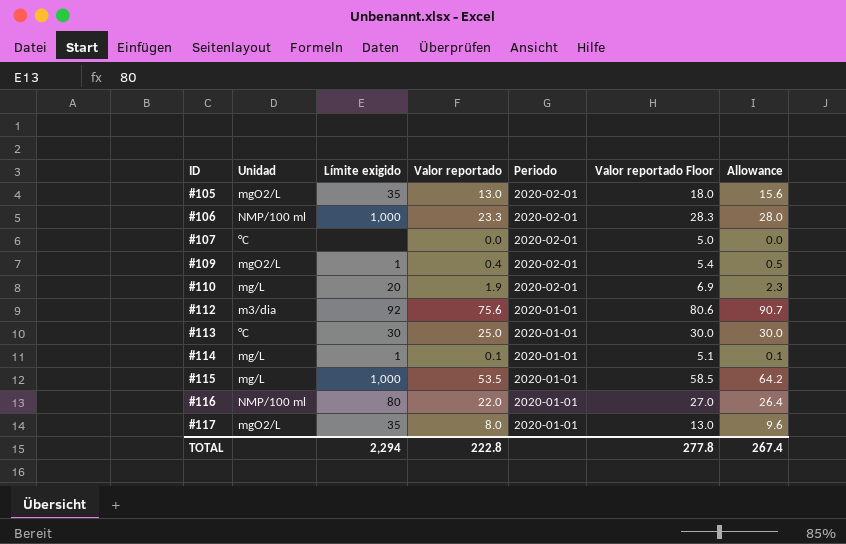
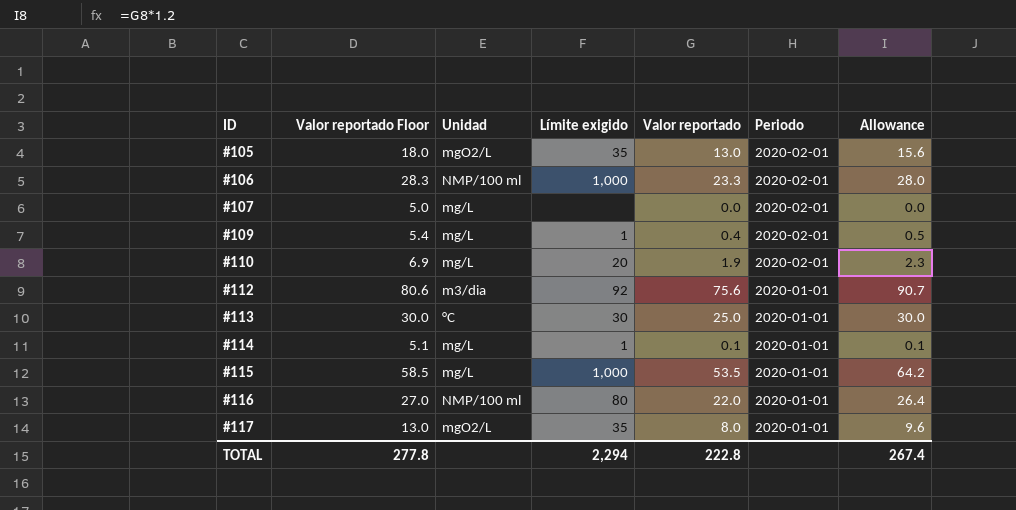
column Valor reportado Floor | position: 6 -> 2
#107 | Unidad: °C -> mg/L
#109 | Unidad: mgO2/L -> mg/L

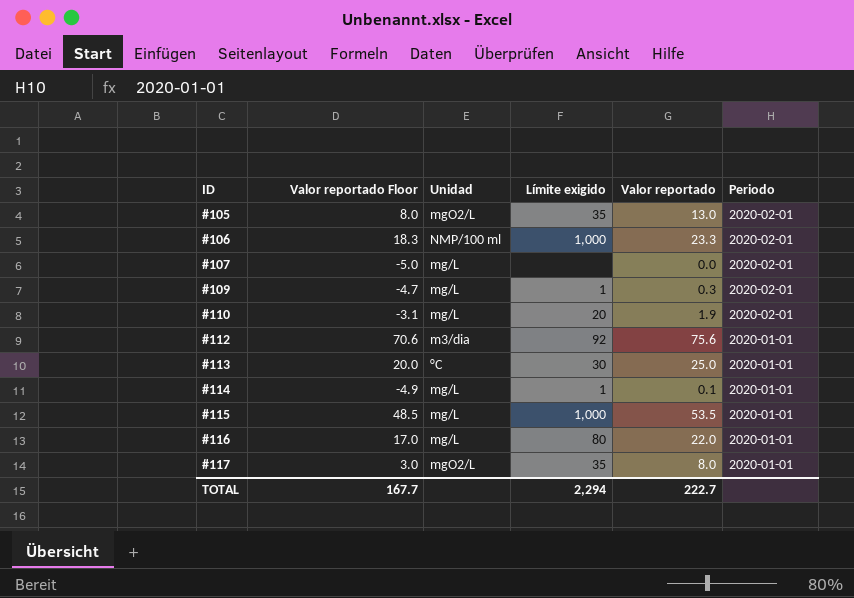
column Allowance | formula: [Valor reportado] * 1.2 -> none
column Valor reportado Floor | formula: [Valor reportado] + 5 -> [Valor reportado] - 5
#109 | Valor reportado: 0.4 -> 0.3
#116 | Unidad: NMP/100 ml -> mg/L
TOTAL | Valor reportado Floor: 277.8 -> 167.7
TOTAL | Valor reportado: 222.8 -> 222.7

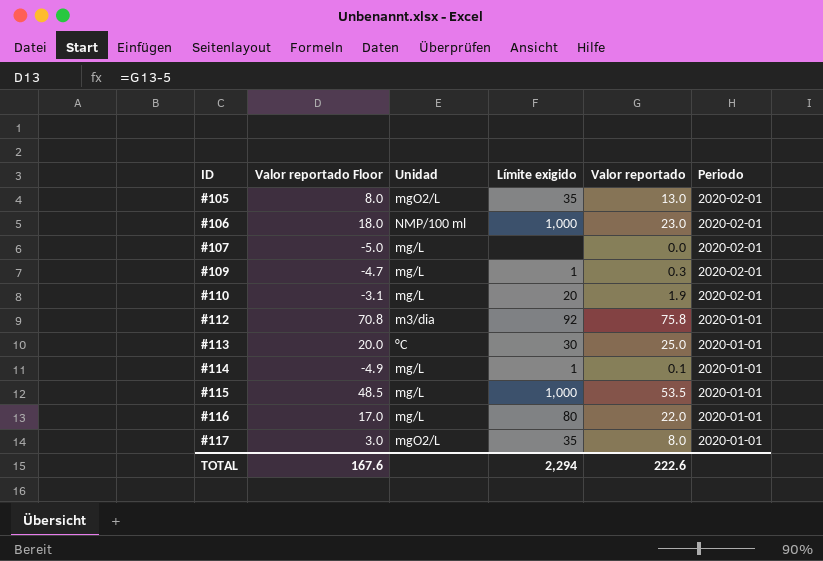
#106 | Valor reportado Floor: 18.3 -> 18.0
#106 | Valor reportado: 23.3 -> 23.0
#112 | Valor reportado Floor: 70.6 -> 70.8
#112 | Valor reportado: 75.6 -> 75.8
TOTAL | Valor reportado Floor: 167.7 -> 167.6
TOTAL | Valor reportado: 222.7 -> 222.6

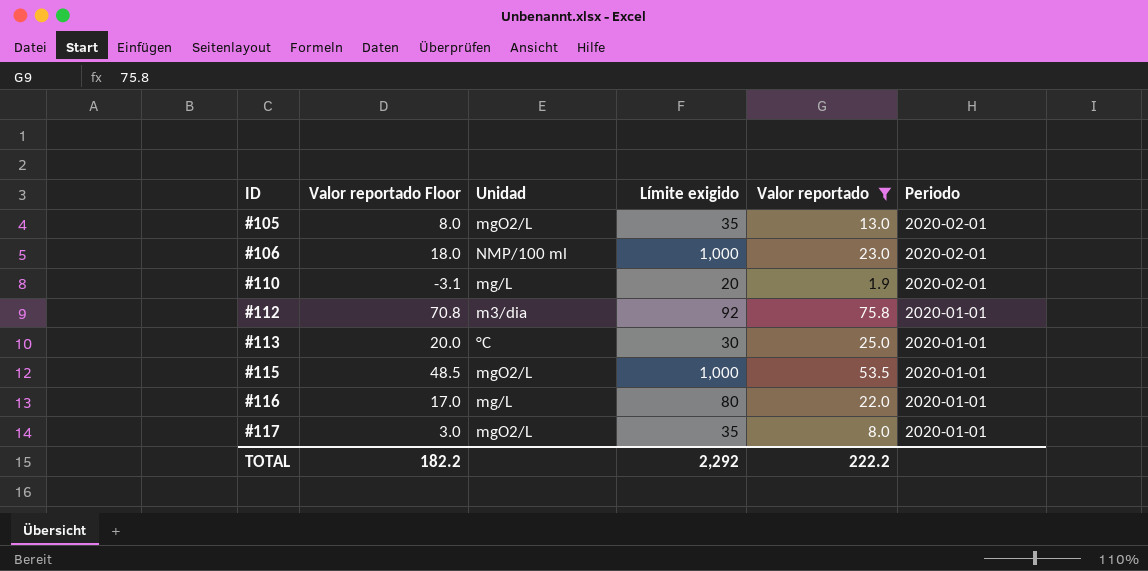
filter: none -> Valor reportado >= 1.9
#115 | Unidad: mg/L -> mgO2/L
TOTAL | Valor reportado Floor: 167.6 -> 182.2
TOTAL | Límite exigido: 2,294 -> 2,292
TOTAL | Valor reportado: 222.6 -> 222.2

